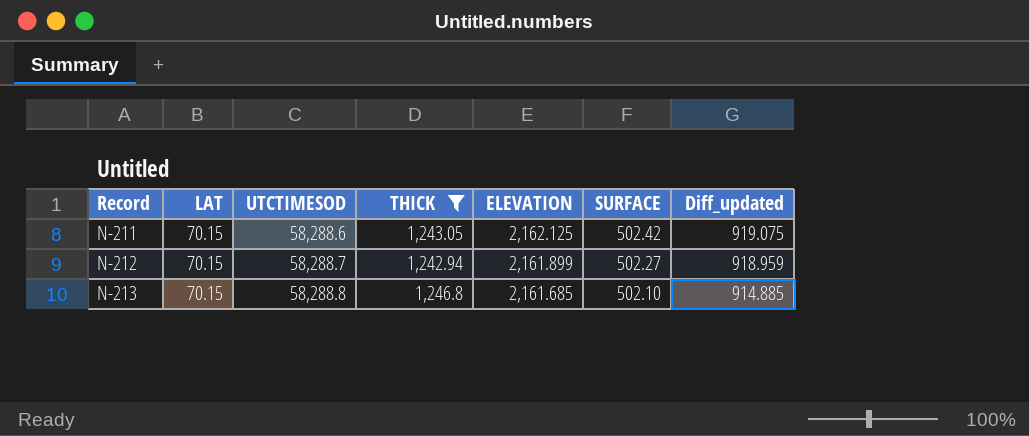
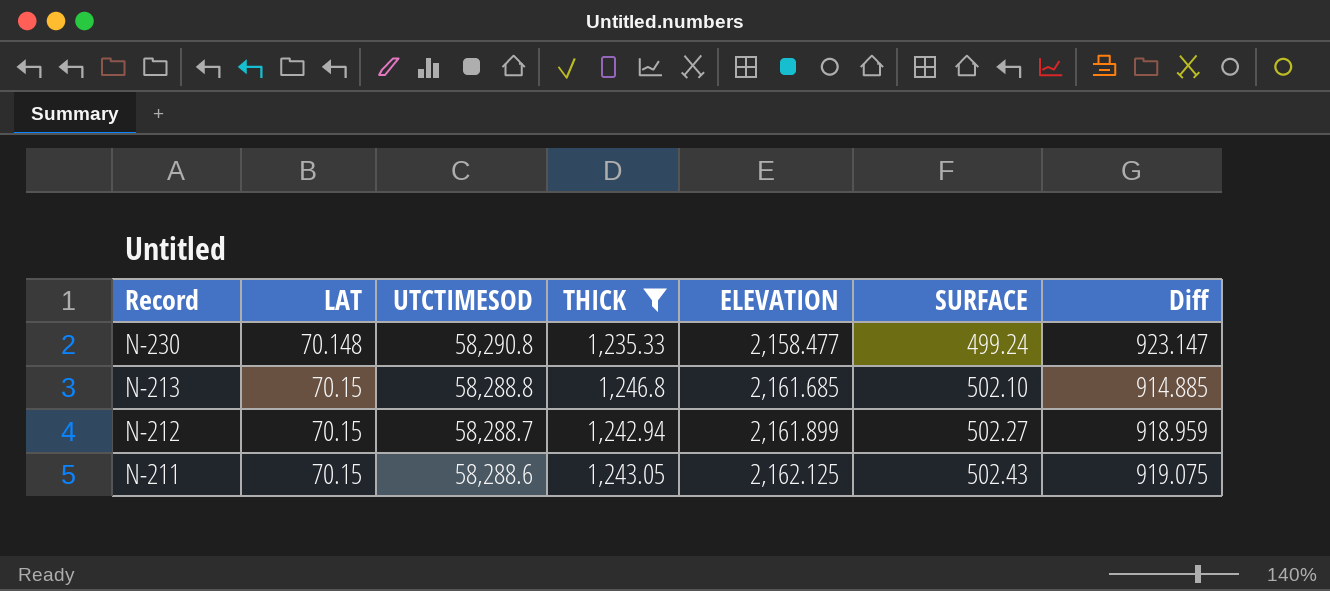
row order: Record ascending -> Record descending
column name: Diff_updated -> Diff
row N-230: none -> 70.148 | 58,290.8 | 1,235.33 | 2,158.477 | 499.24 | 923.147
N-211 | SURFACE: 502.42 -> 502.43

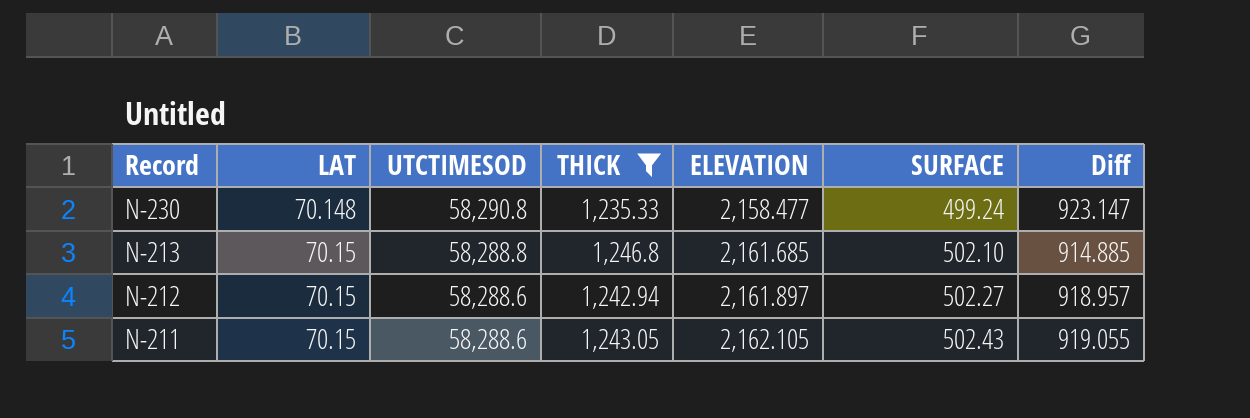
N-212 | UTCTIMESOD: 58,288.7 -> 58,288.6
N-212 | ELEVATION: 2,161.899 -> 2,161.897
N-212 | Diff: 918.959 -> 918.957
N-211 | ELEVATION: 2,162.125 -> 2,162.105
N-211 | Diff: 919.075 -> 919.055

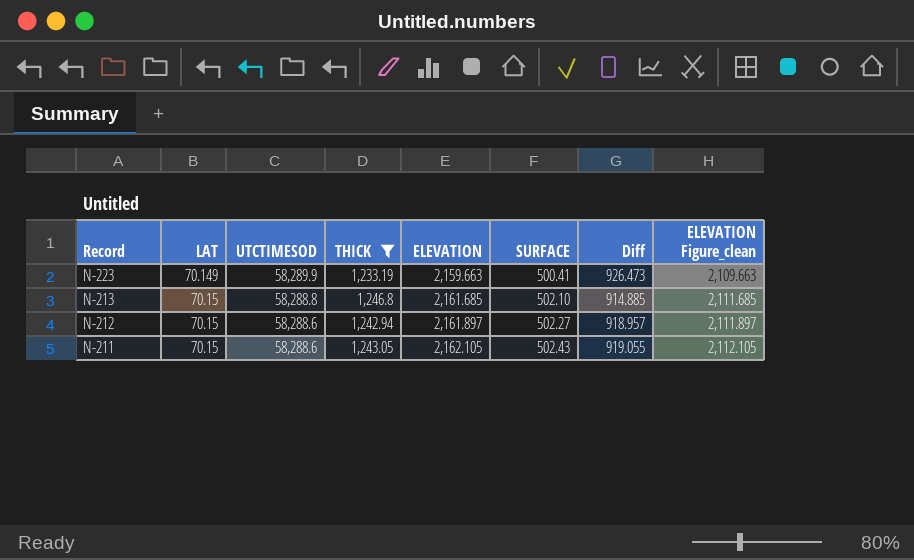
column ELEVATION Figure_clean | formula: none -> [ELEVATION] - 50
row N-230: 70.148 | 58,290.8 | 1,235.33 | 2,158.477 | 499.24 | 923.147 -> none
row N-223: none -> 70.149 | 58,289.9 | 1,233.19 | 2,159.663 | 500.41 | 926.473 | 2,109.663

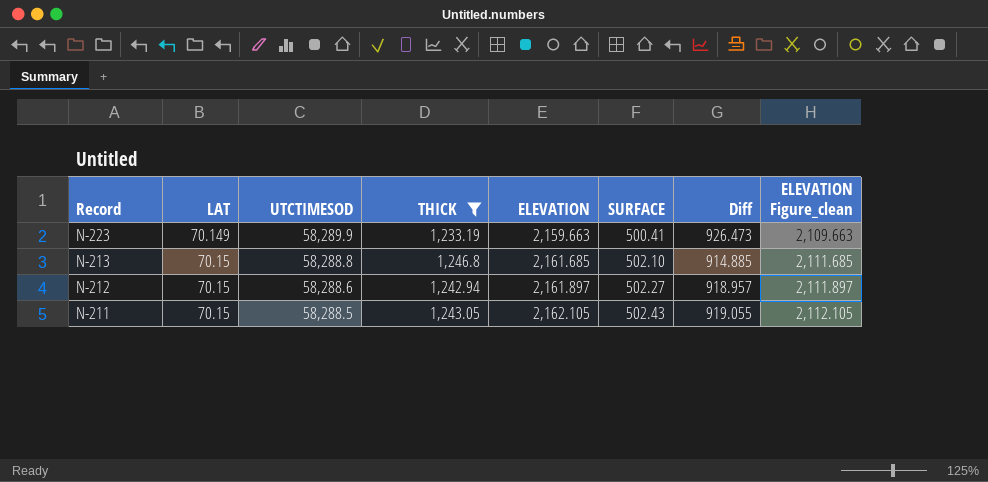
N-211 | UTCTIMESOD: 58,288.6 -> 58,288.5

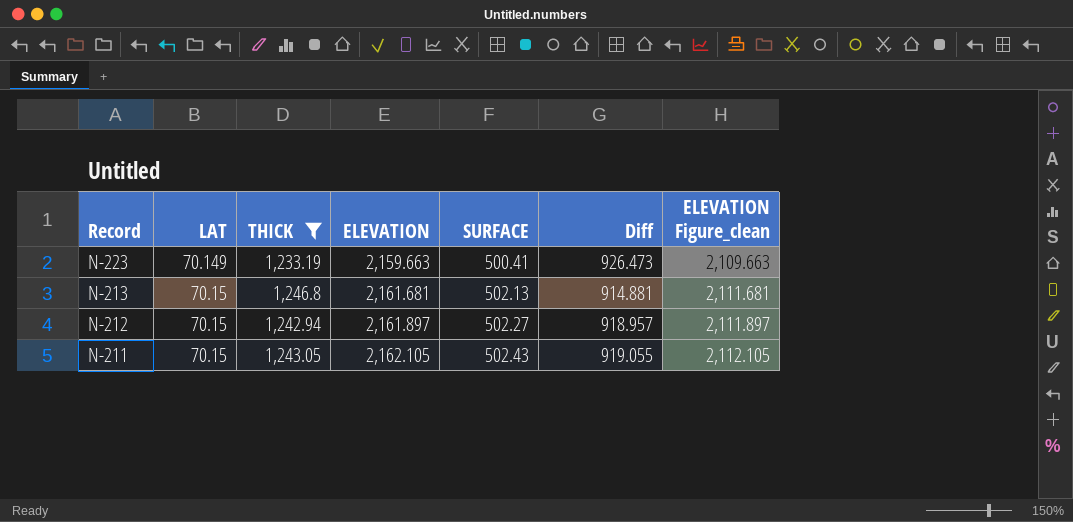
column UTCTIMESOD | position: 3 -> none
N-213 | ELEVATION: 2,161.685 -> 2,161.681
N-213 | SURFACE: 502.10 -> 502.13
N-213 | Diff: 914.885 -> 914.881
N-213 | ELEVATION Figure_clean: 2,111.685 -> 2,111.681

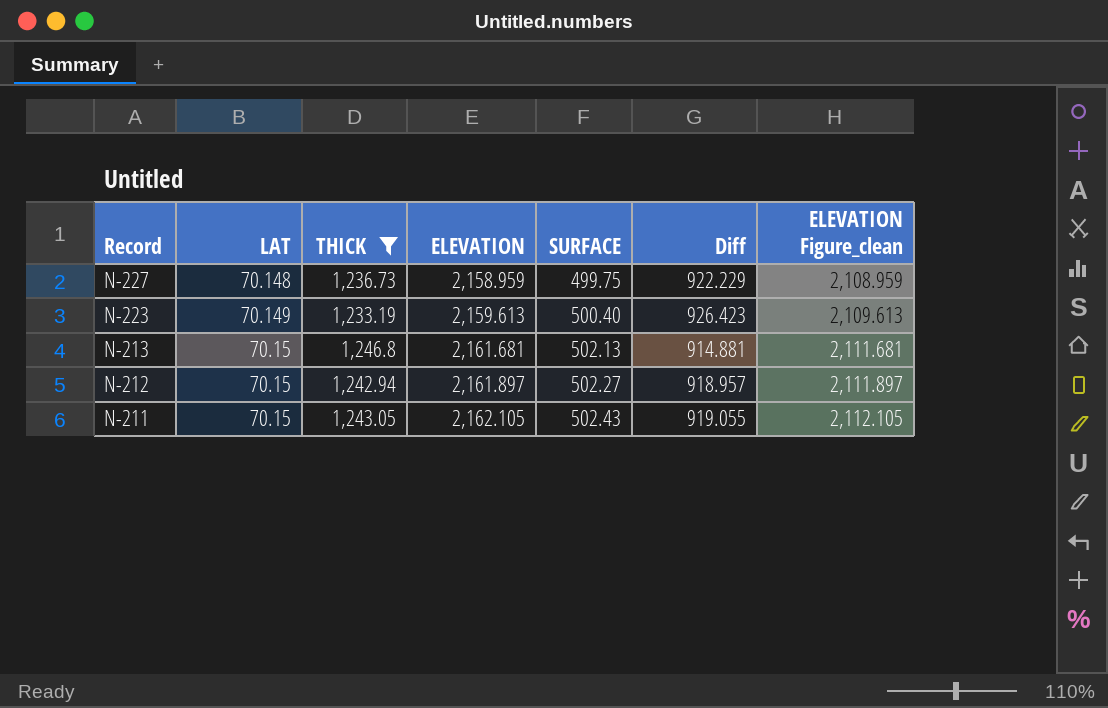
row N-227: none -> 70.148 | 1,236.73 | 2,158.959 | 499.75 | 922.229 | 2,108.959
N-223 | ELEVATION: 2,159.663 -> 2,159.613
N-223 | SURFACE: 500.41 -> 500.40
N-223 | Diff: 926.473 -> 926.423
N-223 | ELEVATION Figure_clean: 2,109.663 -> 2,109.613

